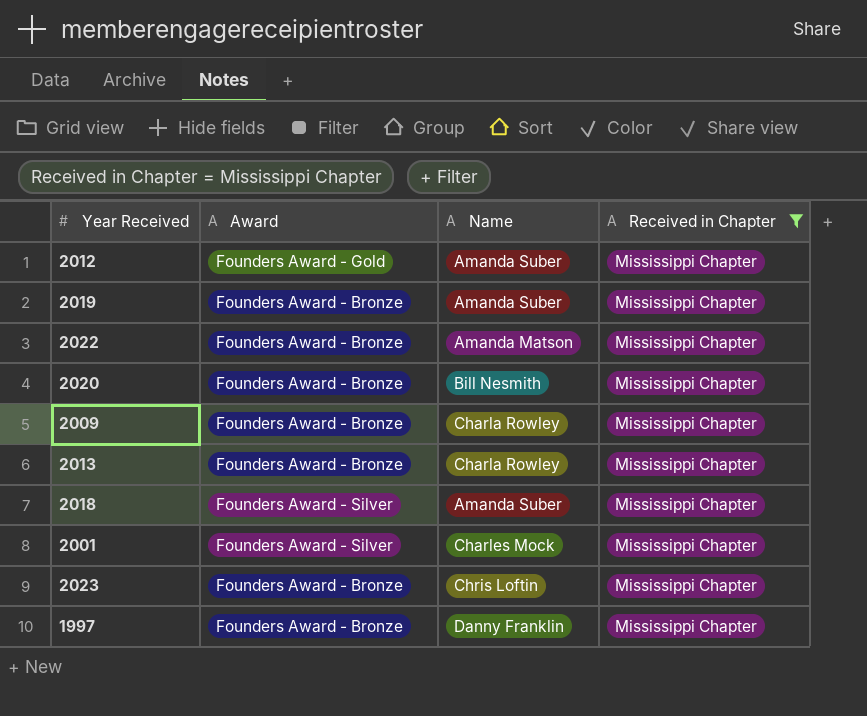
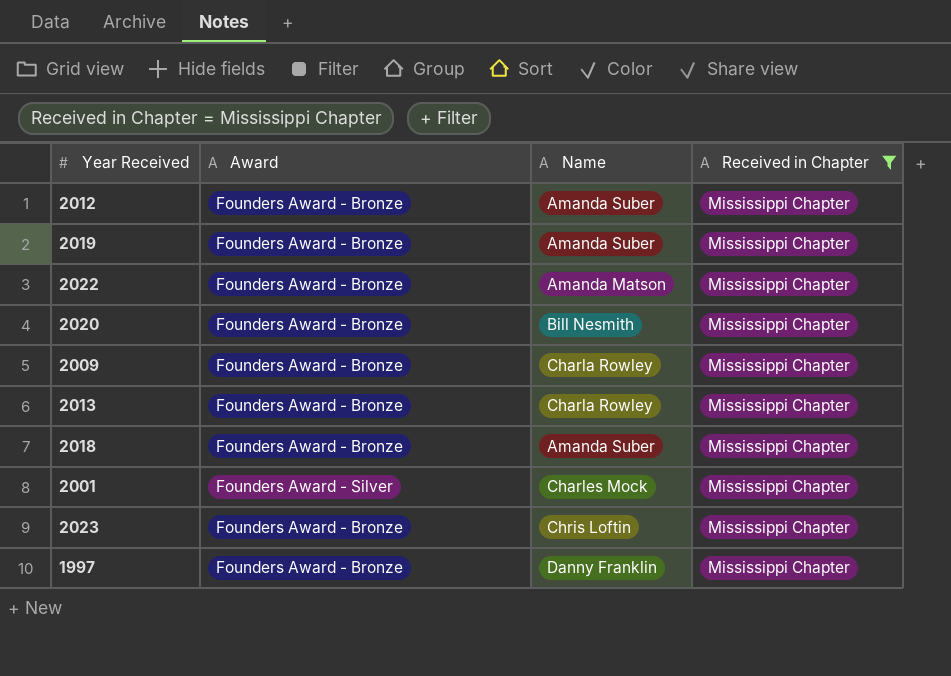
2012 | Award: Founders Award - Gold -> Founders Award - Bronze
2018 | Award: Founders Award - Silver -> Founders Award - Bronze

